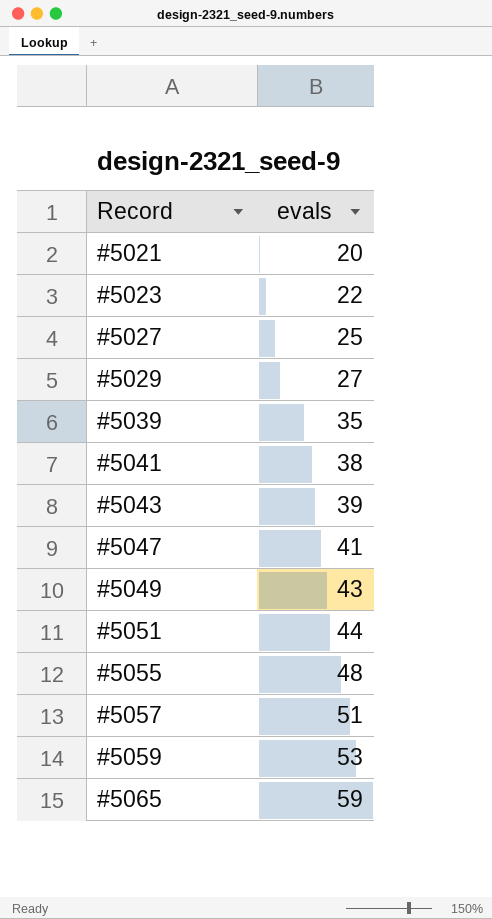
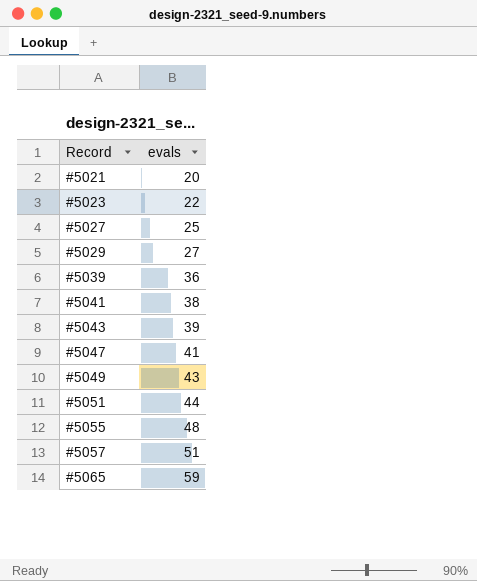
row #5059: 53 -> none
#5039 | evals: 35 -> 36

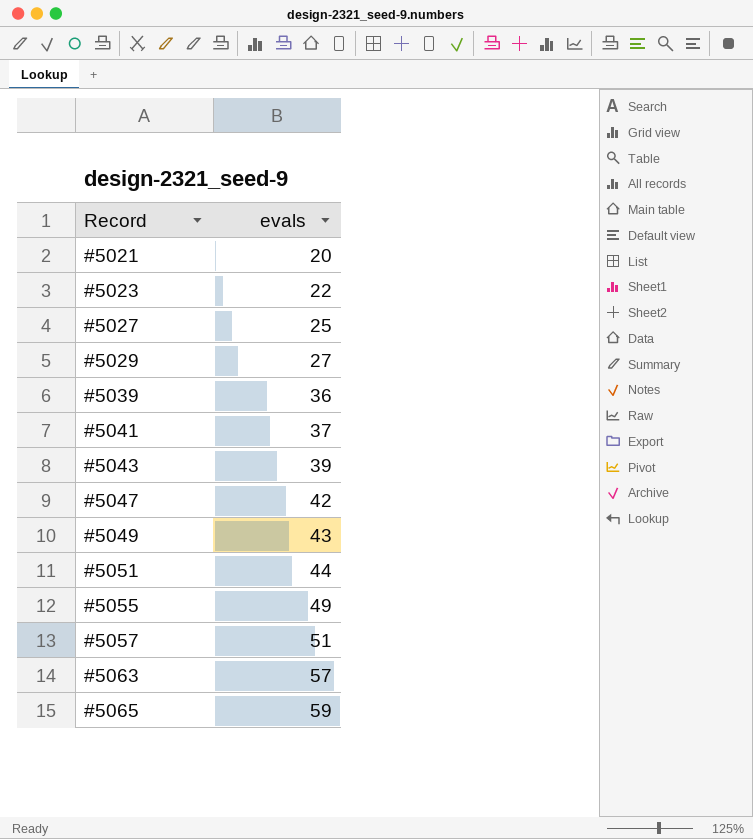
#5041 | evals: 38 -> 37
#5047 | evals: 41 -> 42
#5055 | evals: 48 -> 49
row #5063: none -> 57

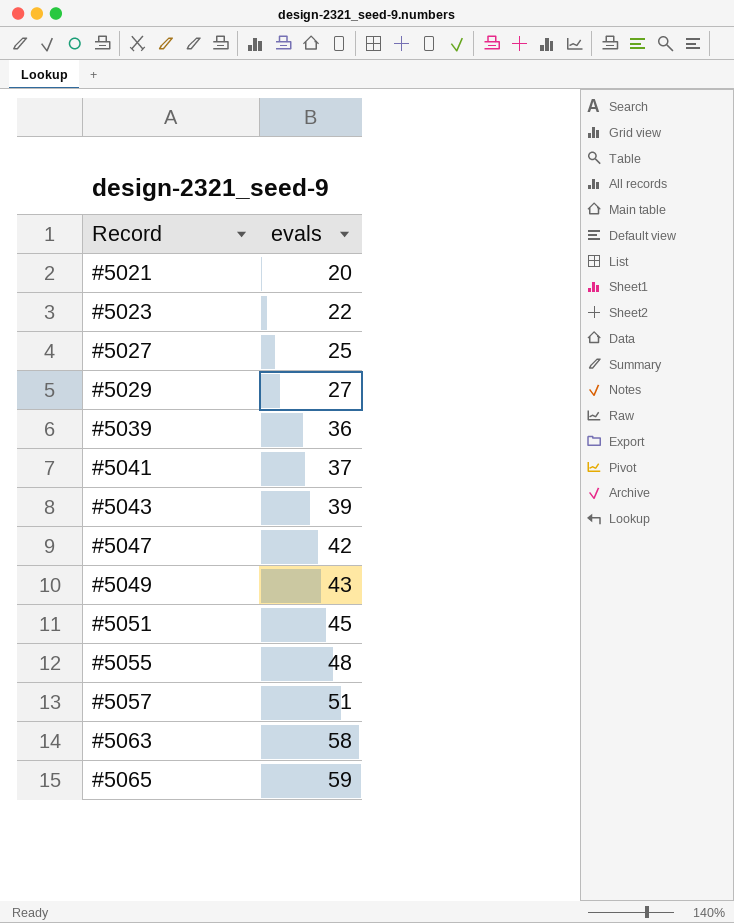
#5051 | evals: 44 -> 45
#5055 | evals: 49 -> 48
#5063 | evals: 57 -> 58

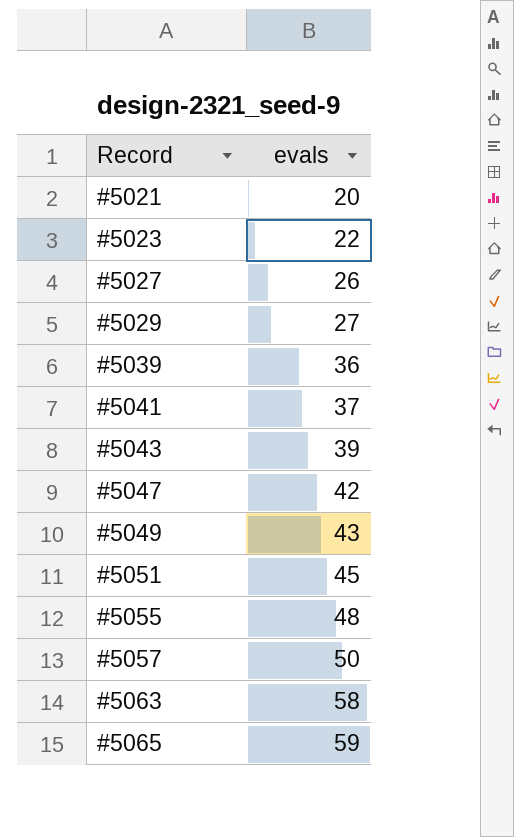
#5027 | evals: 25 -> 26
#5057 | evals: 51 -> 50

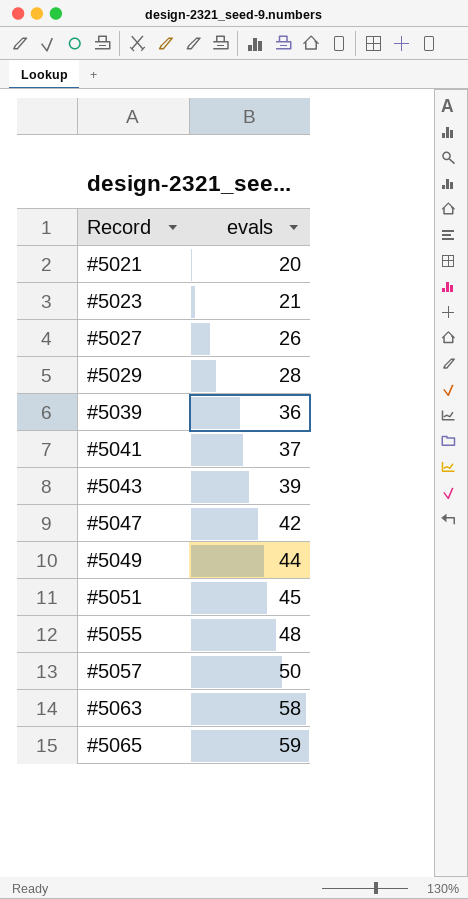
#5023 | evals: 22 -> 21
#5029 | evals: 27 -> 28
#5049 | evals: 43 -> 44

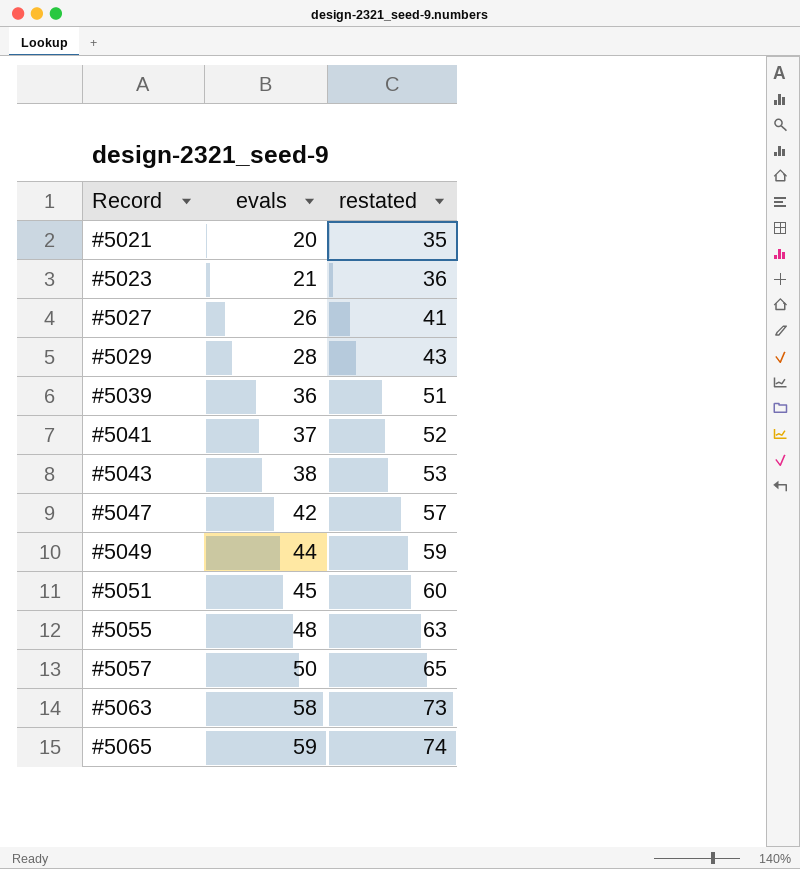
column restated | formula: none -> [evals] + 15
#5043 | evals: 39 -> 38

